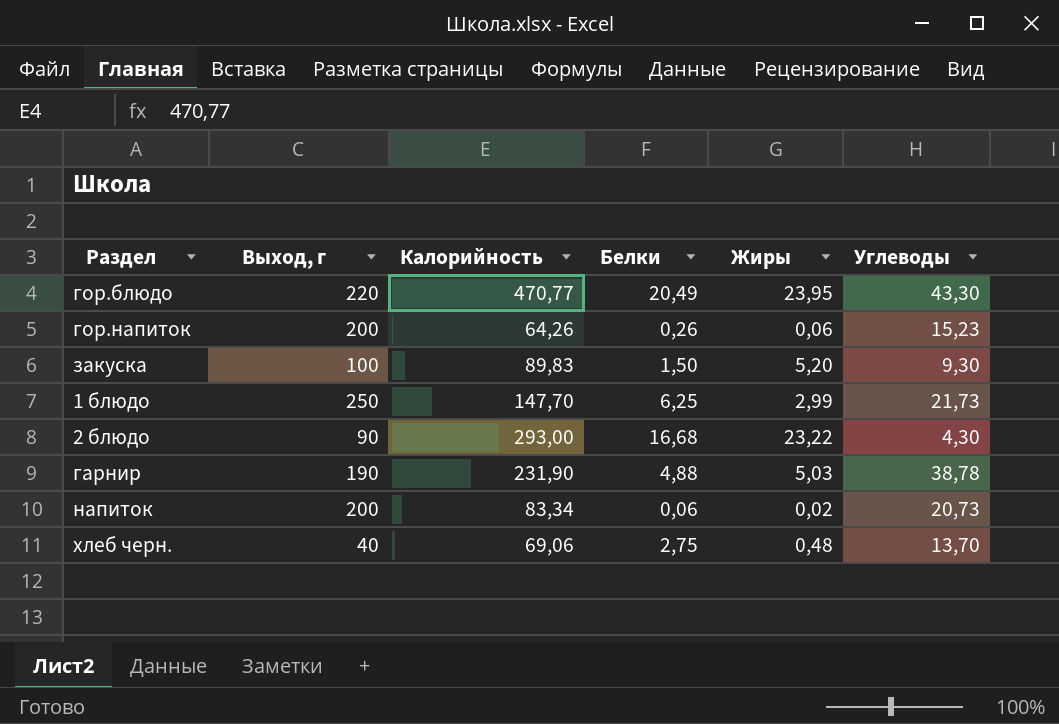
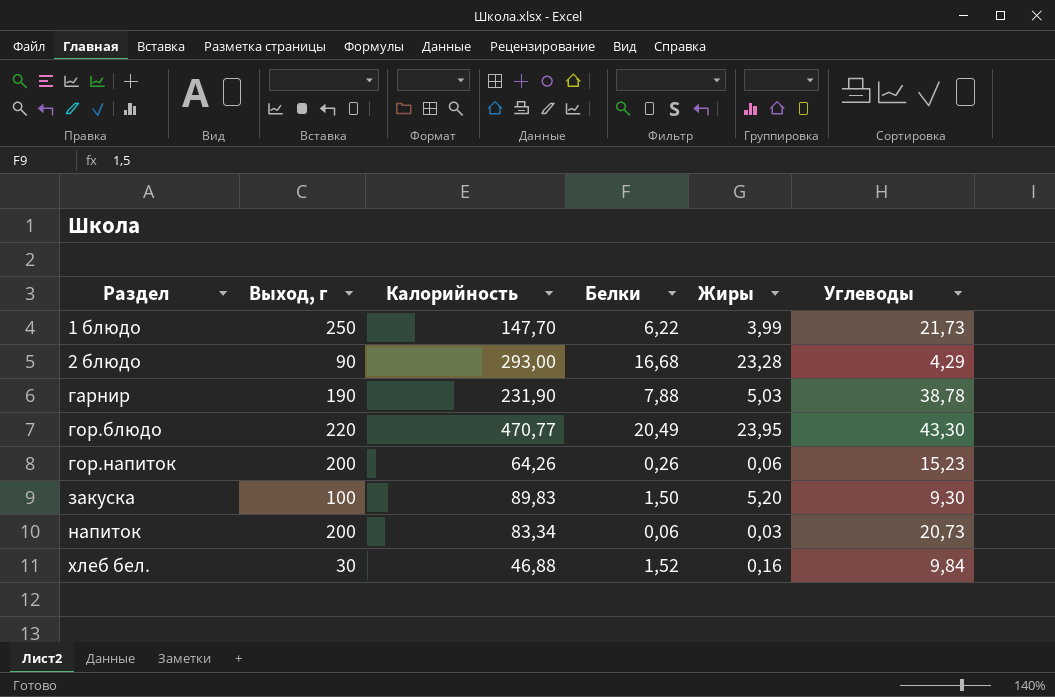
row order: none -> Раздел ascending
row хлеб черн.: 40 | 69,06 | 2,75 | 0,48 | 13,70 -> none
1 блюдо | Белки: 6,25 -> 6,22
1 блюдо | Жиры: 2,99 -> 3,99
2 блюдо | Жиры: 23,22 -> 23,28
2 блюдо | Углеводы: 4,30 -> 4,29
гарнир | Белки: 4,88 -> 7,88
напиток | Жиры: 0,02 -> 0,03
row хлеб бел.: none -> 30 | 46,88 | 1,52 | 0,16 | 9,84

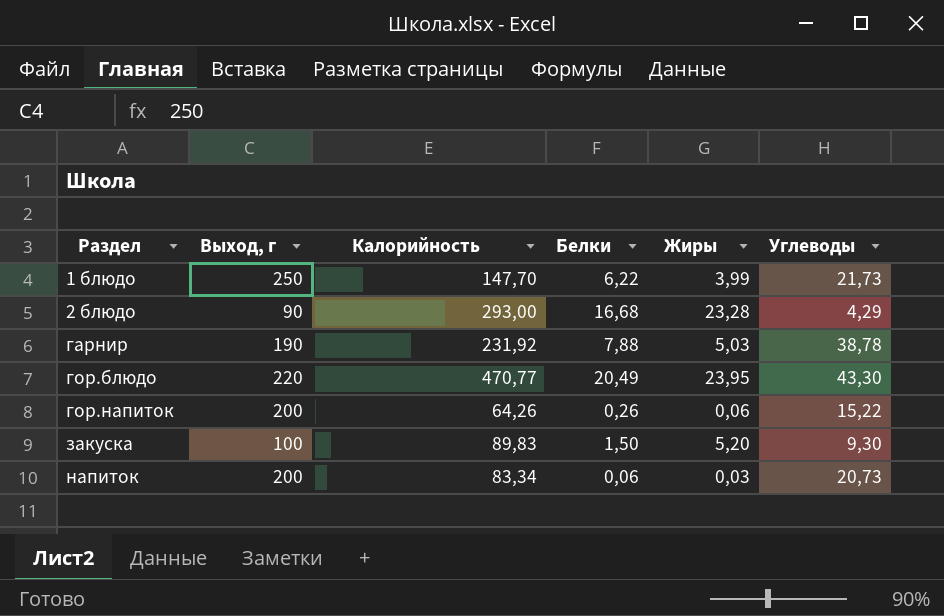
row хлеб бел.: 30 | 46,88 | 1,52 | 0,16 | 9,84 -> none
гарнир | Калорийность: 231,90 -> 231,92
гор.напиток | Углеводы: 15,23 -> 15,22

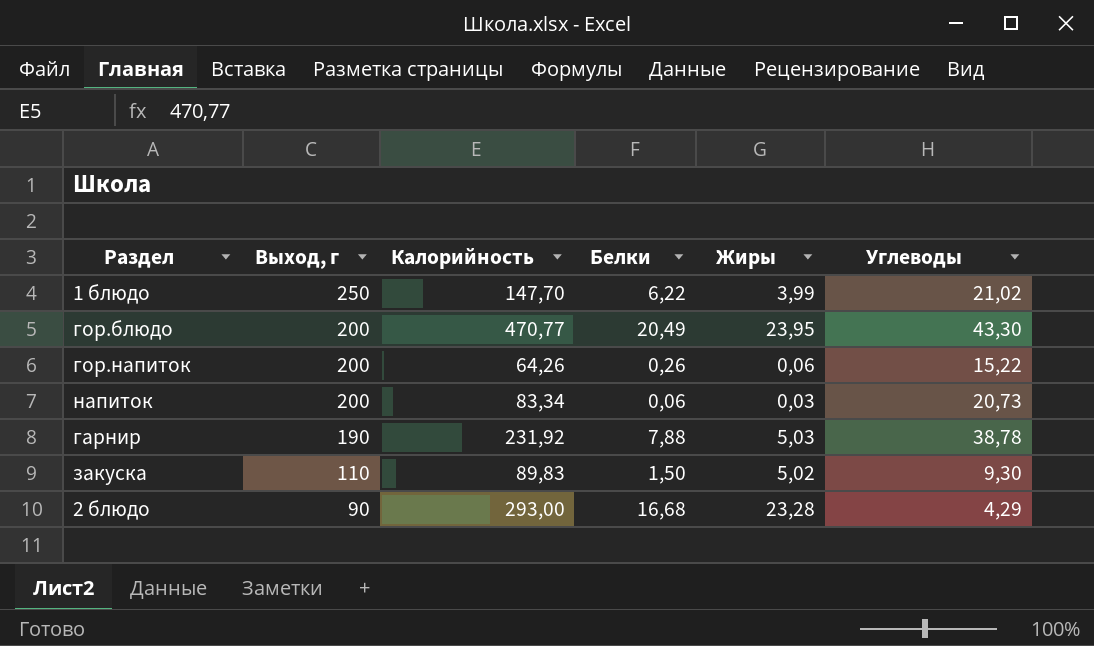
row order: Раздел ascending -> Выход, г descending
1 блюдо | Углеводы: 21,73 -> 21,02
гор.блюдо | Выход, г: 220 -> 200
закуска | Выход, г: 100 -> 110
закуска | Жиры: 5,20 -> 5,02

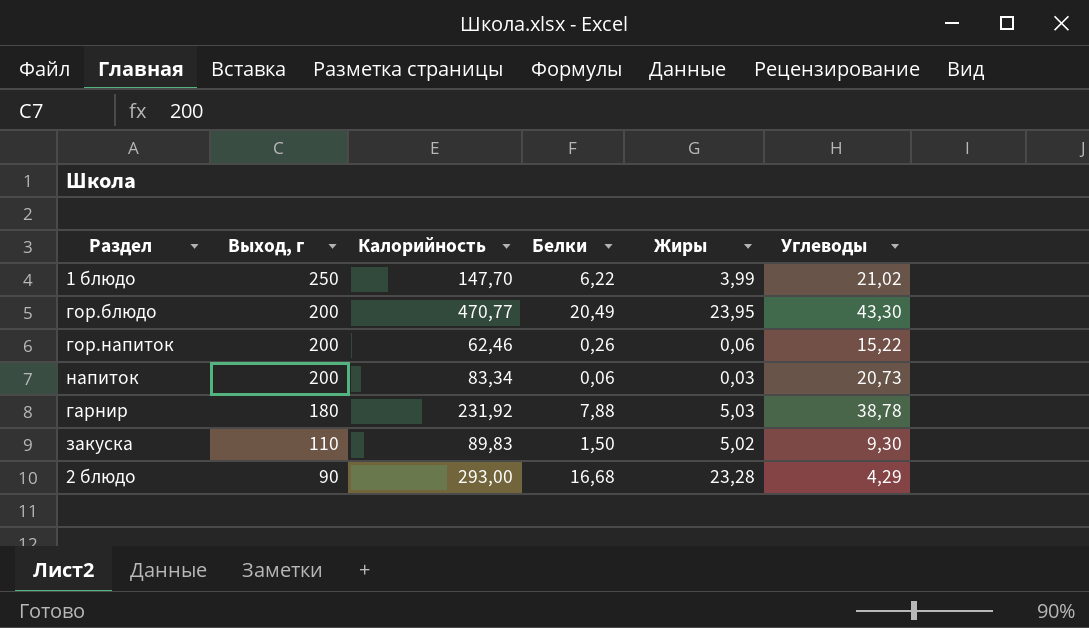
гор.напиток | Калорийность: 64,26 -> 62,46
гарнир | Выход, г: 190 -> 180

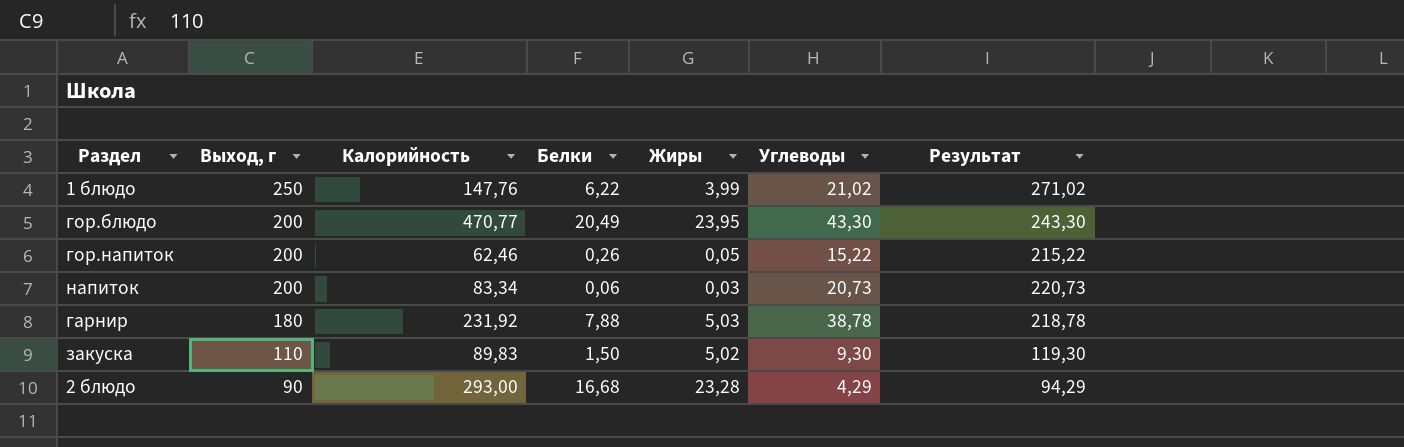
column Результат | formula: none -> [Выход, г] + [Углеводы]
1 блюдо | Калорийность: 147,70 -> 147,76
гор.напиток | Жиры: 0,06 -> 0,05

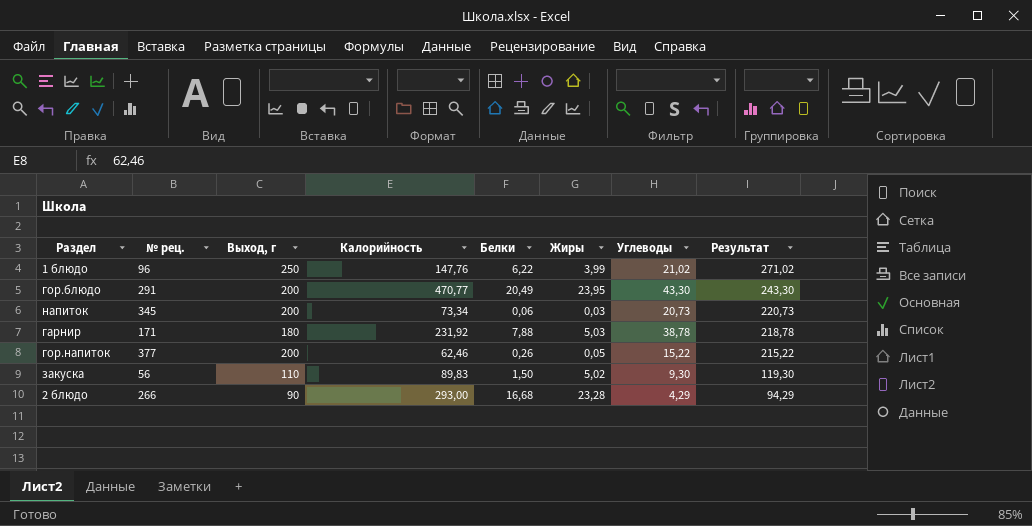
row order: Выход, г descending -> Результат descending
column № рец. | position: none -> 2
напиток | Калорийность: 83,34 -> 73,34

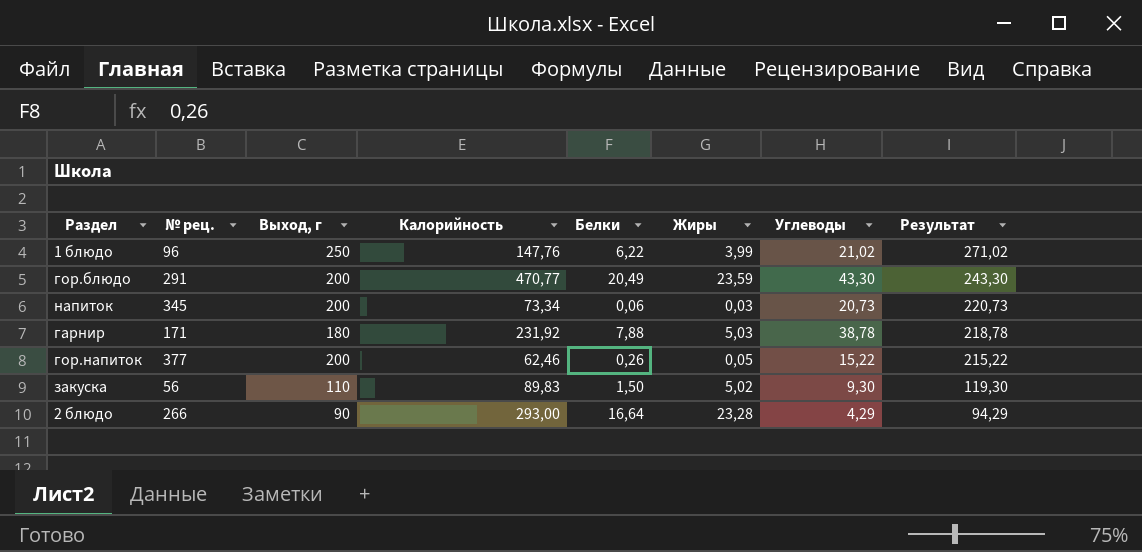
гор.блюдо | Жиры: 23,95 -> 23,59
2 блюдо | Белки: 16,68 -> 16,64

